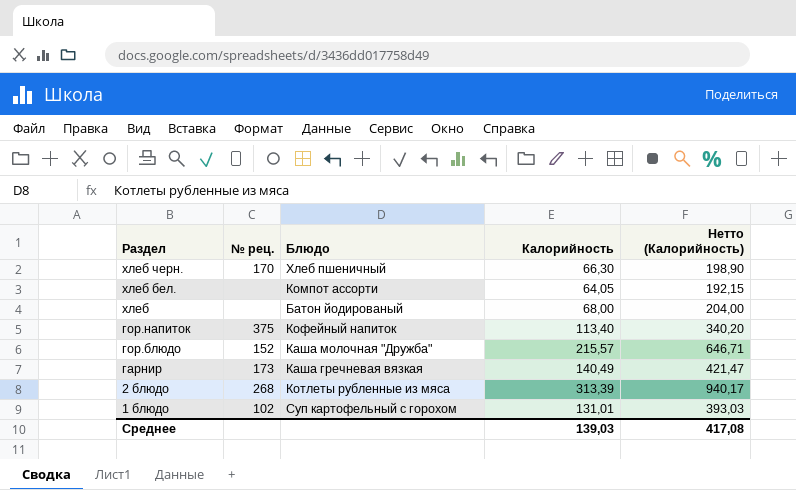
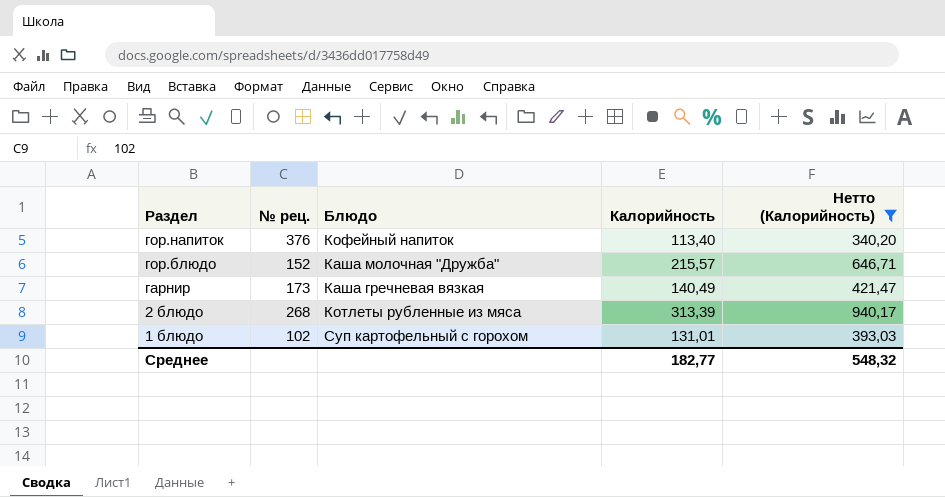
filter: none -> Нетто (Калорийность) >= 340,20
гор.напиток | № рец.: 375 -> 376
Среднее | Калорийность: 139,03 -> 182,77
Среднее | Нетто (Калорийность): 417,08 -> 548,32

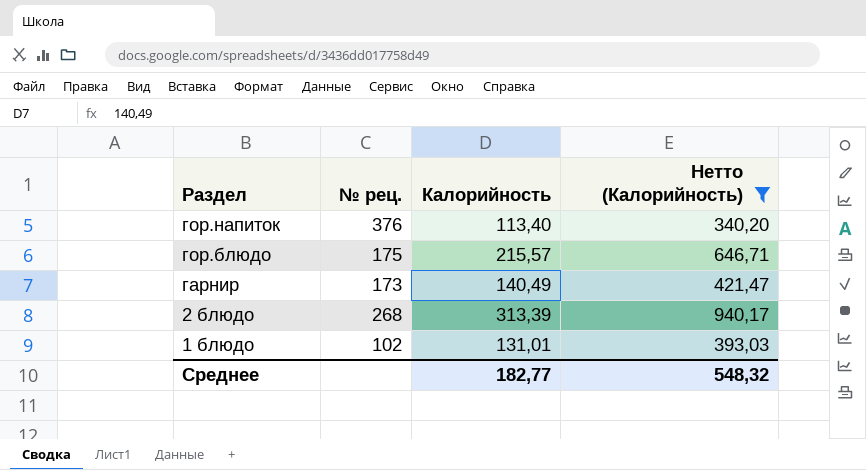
column Блюдо | position: 3 -> none
гор.блюдо | № рец.: 152 -> 175

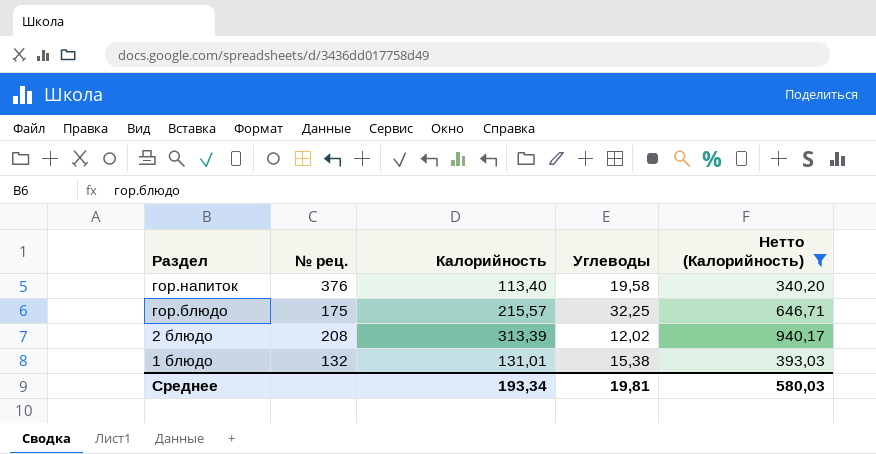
column Углеводы | position: none -> 4
row гарнир: 173 | 140,49 | 421,47 -> none
2 блюдо | № рец.: 268 -> 208
1 блюдо | № рец.: 102 -> 132
Среднее | Калорийность: 182,77 -> 193,34
Среднее | Нетто (Калорийность): 548,32 -> 580,03

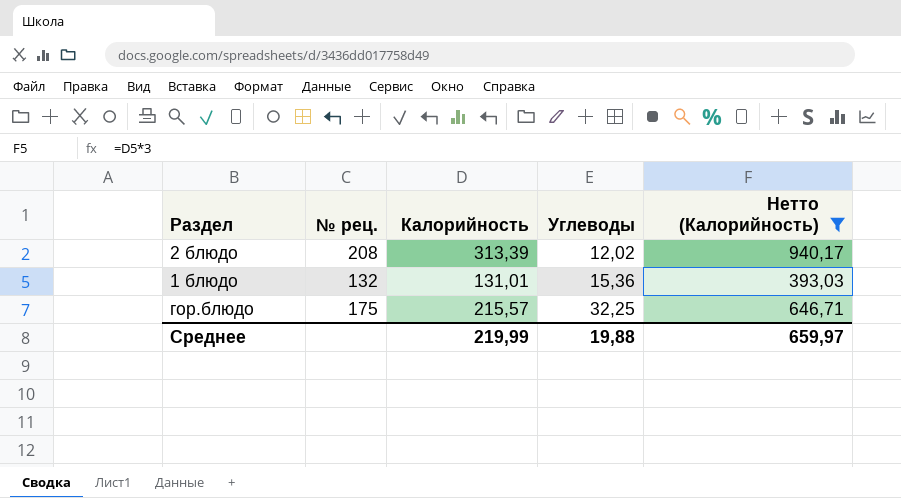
row order: Раздел descending -> Углеводы ascending
row гор.напиток: 376 | 113,40 | 19,58 | 340,20 -> none
1 блюдо | Углеводы: 15,38 -> 15,36
Среднее | Калорийность: 193,34 -> 219,99
Среднее | Углеводы: 19,81 -> 19,88
Среднее | Нетто (Калорийность): 580,03 -> 659,97

